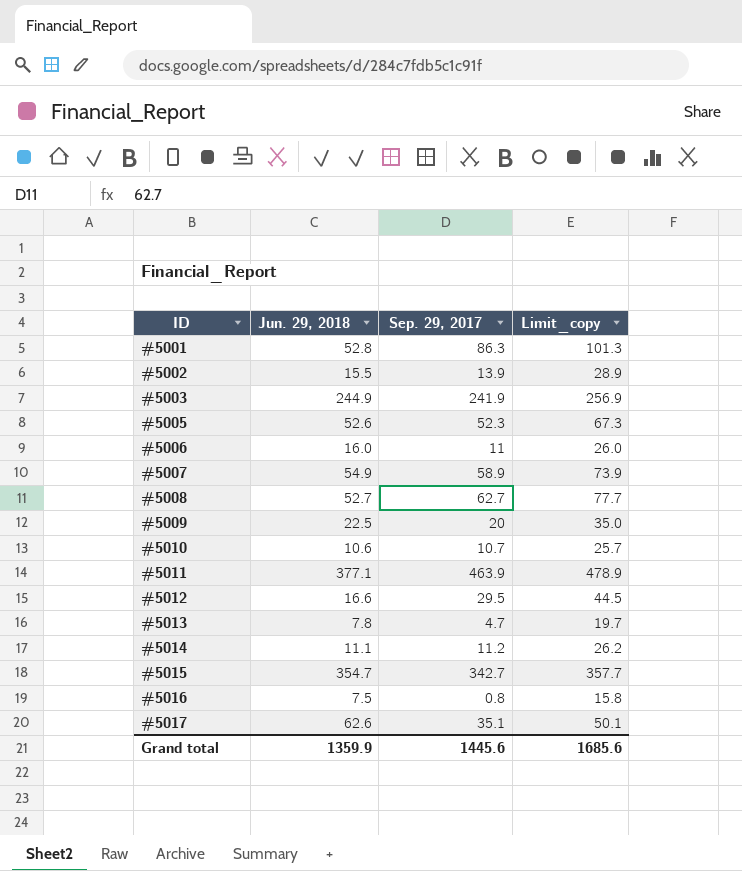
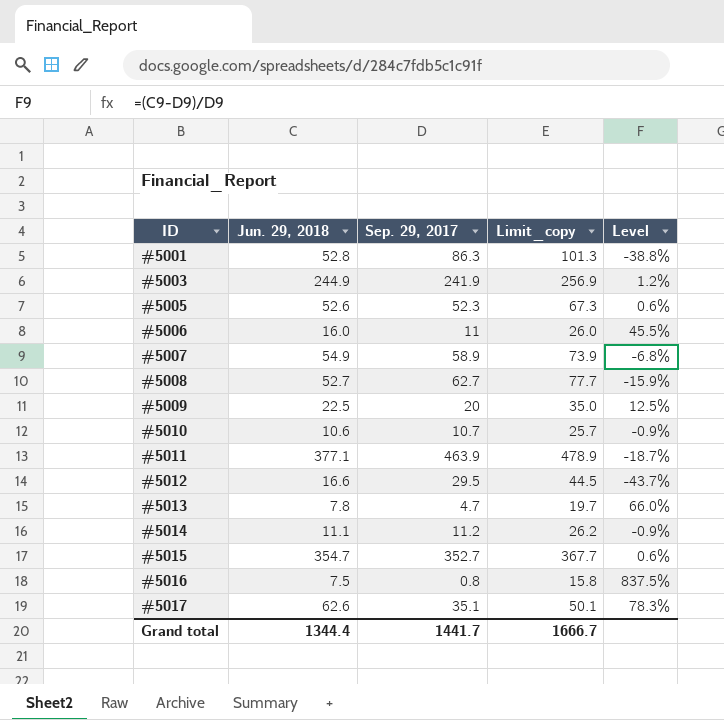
column Level | formula: none -> ([Jun. 29, 2018] - [Sep. 29, 2017]) / [Sep. 29, 2017]
row #5002: 15.5 | 13.9 | 28.9 -> none
#5015 | Sep. 29, 2017: 342.7 -> 352.7
#5015 | Limit_copy: 357.7 -> 367.7
Grand total | Jun. 29, 2018: 1359.9 -> 1344.4
Grand total | Sep. 29, 2017: 1445.6 -> 1441.7
Grand total | Limit_copy: 1685.6 -> 1666.7

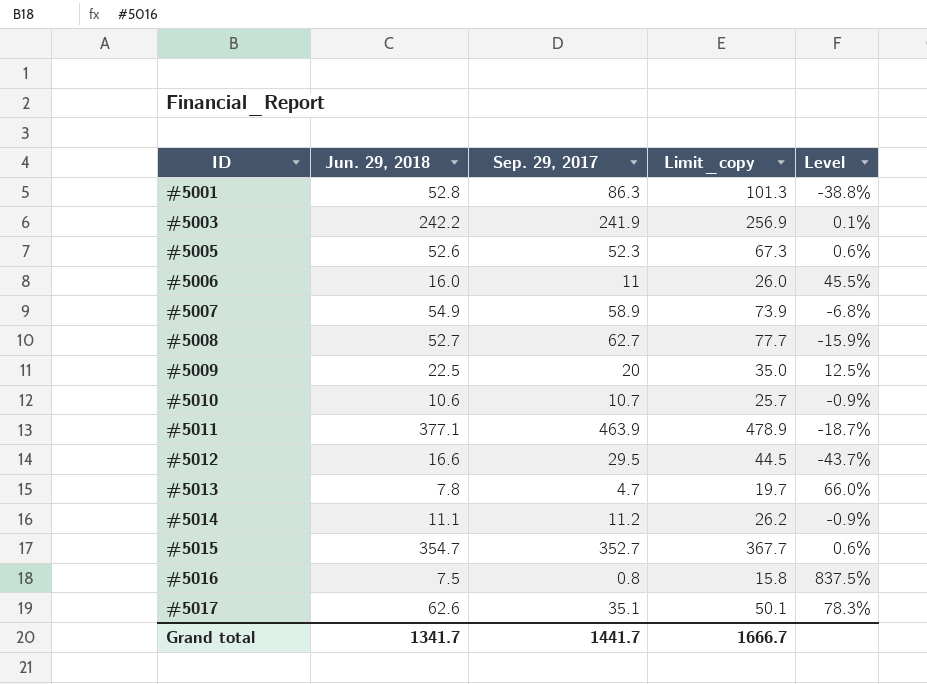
#5003 | Jun. 29, 2018: 244.9 -> 242.2
#5003 | Level: 1.2% -> 0.1%
Grand total | Jun. 29, 2018: 1344.4 -> 1341.7

